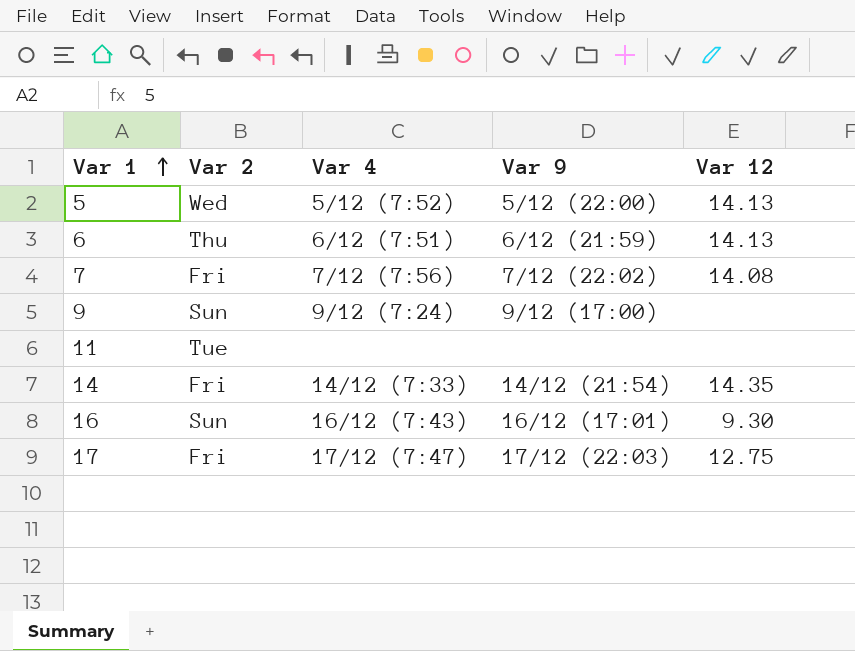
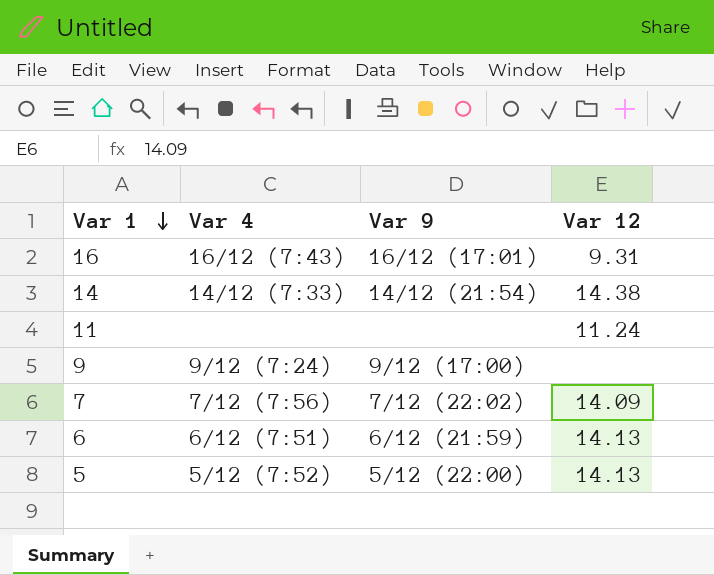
row order: Var 1 ascending -> Var 1 descending
column Var 2 | position: 2 -> none
row 17: Fri | 17/12 (7:47) | 17/12 (22:03) | 12.75 -> none
16 | Var 12: 9.30 -> 9.31
14 | Var 12: 14.35 -> 14.38
11 | Var 12: none -> 11.24
7 | Var 12: 14.08 -> 14.09

